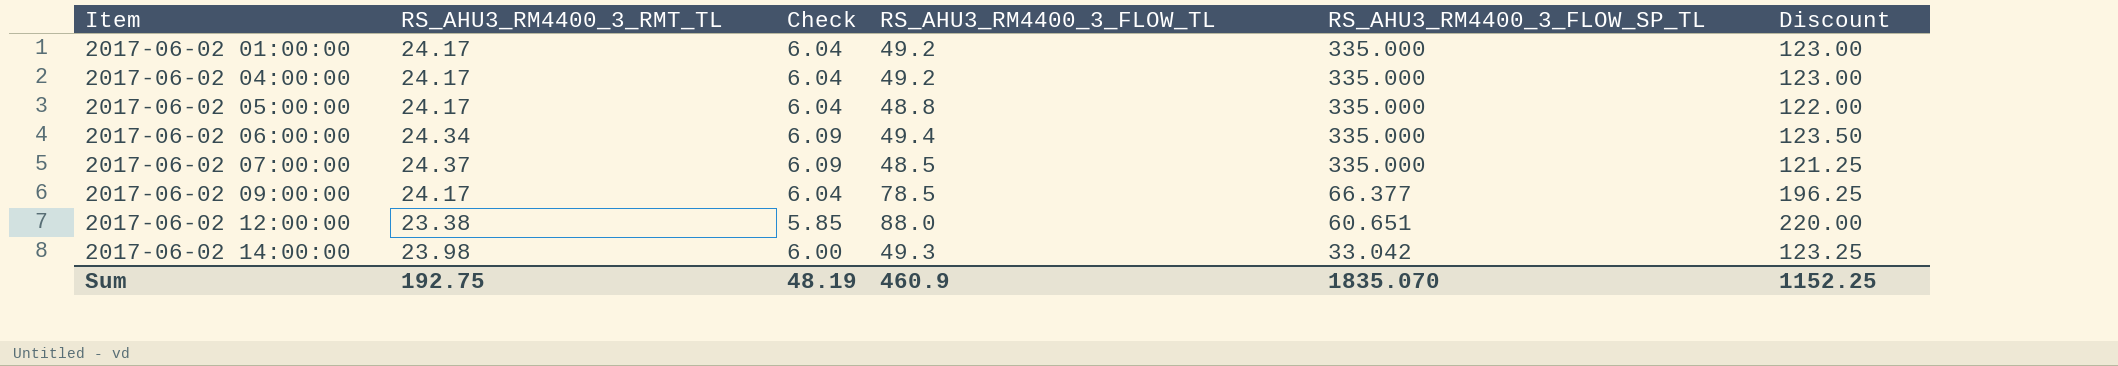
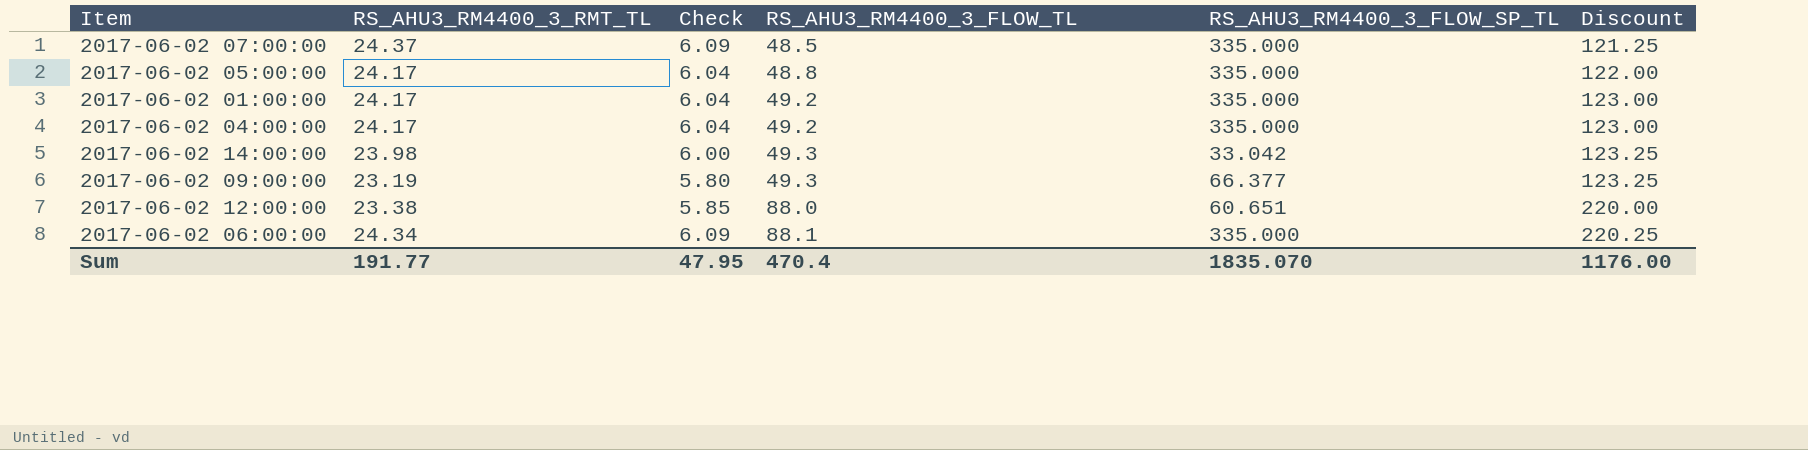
row order: Item ascending -> RS_AHU3_RM4400_3_FLOW_TL ascending
2017-06-02 09:00:00 | RS_AHU3_RM4400_3_RMT_TL: 24.17 -> 23.19
2017-06-02 09:00:00 | Check: 6.04 -> 5.80
2017-06-02 09:00:00 | RS_AHU3_RM4400_3_FLOW_TL: 78.5 -> 49.3
2017-06-02 09:00:00 | Discount: 196.25 -> 123.25
2017-06-02 06:00:00 | RS_AHU3_RM4400_3_FLOW_TL: 49.4 -> 88.1
2017-06-02 06:00:00 | Discount: 123.50 -> 220.25
Sum | RS_AHU3_RM4400_3_RMT_TL: 192.75 -> 191.77
Sum | Check: 48.19 -> 47.95
Sum | RS_AHU3_RM4400_3_FLOW_TL: 460.9 -> 470.4
Sum | Discount: 1152.25 -> 1176.00

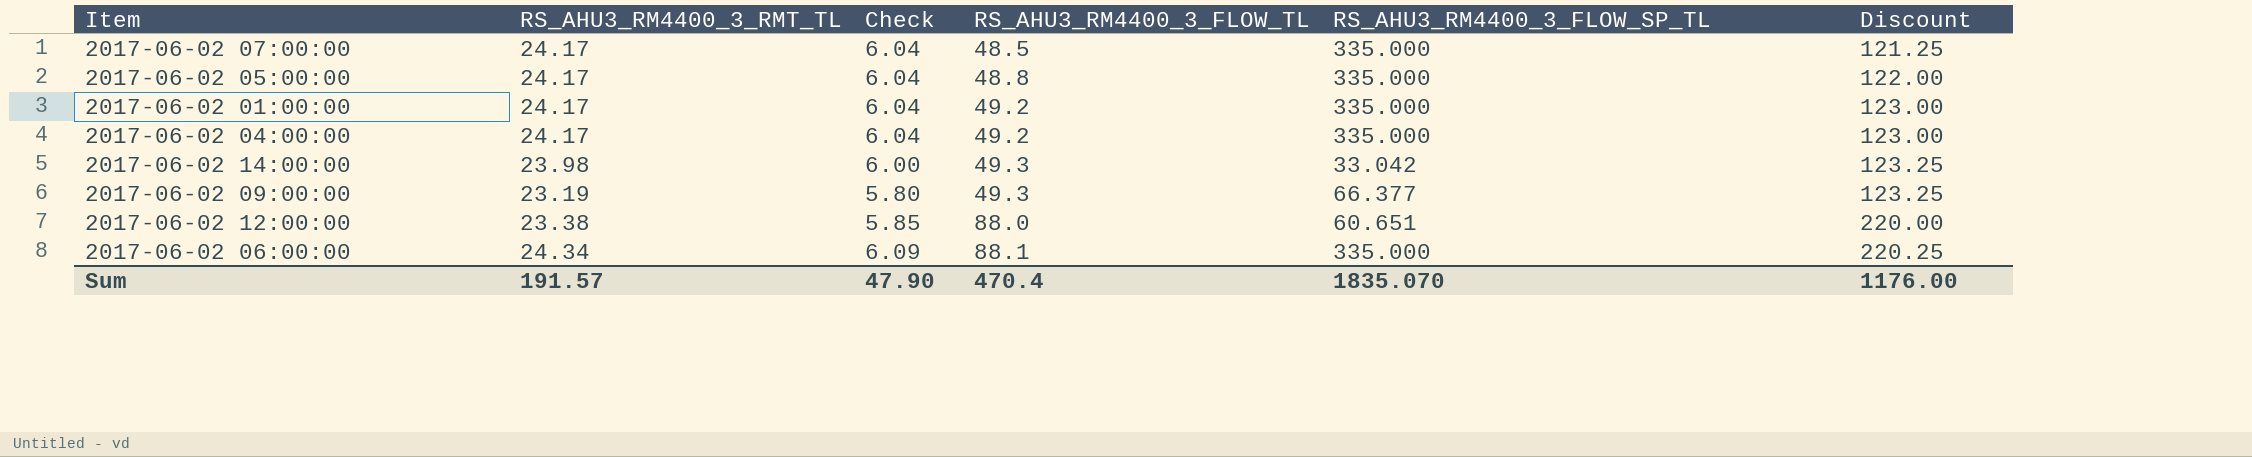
2017-06-02 07:00:00 | RS_AHU3_RM4400_3_RMT_TL: 24.37 -> 24.17
2017-06-02 07:00:00 | Check: 6.09 -> 6.04
Sum | RS_AHU3_RM4400_3_RMT_TL: 191.77 -> 191.57
Sum | Check: 47.95 -> 47.90

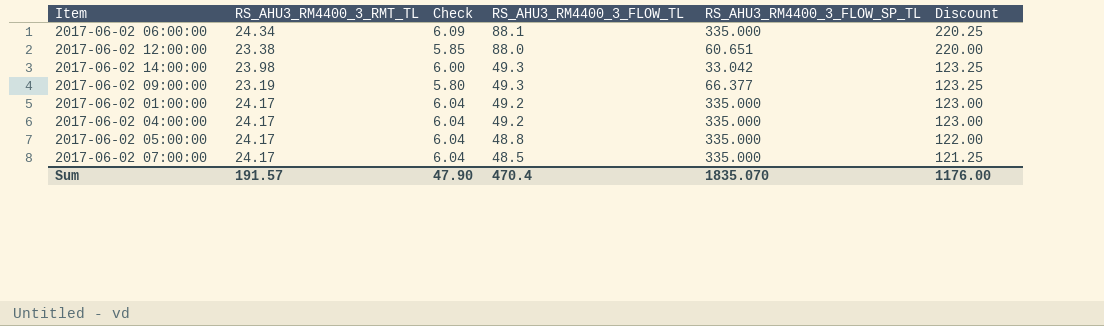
row order: RS_AHU3_RM4400_3_FLOW_TL ascending -> RS_AHU3_RM4400_3_FLOW_TL descending

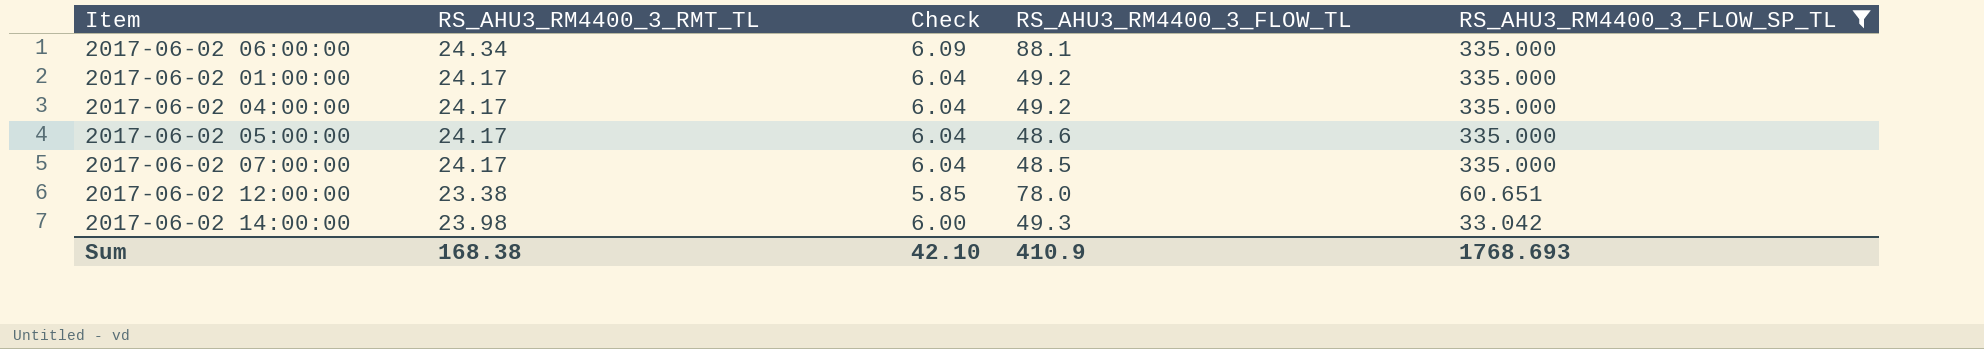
filter: none -> RS_AHU3_RM4400_3_FLOW_SP_TL != 66.377
row order: RS_AHU3_RM4400_3_FLOW_TL descending -> RS_AHU3_RM4400_3_FLOW_SP_TL descending
column Discount | formula: [RS_AHU3_RM4400_3_FLOW_TL] * 2.5 -> none
2017-06-02 05:00:00 | RS_AHU3_RM4400_3_FLOW_TL: 48.8 -> 48.6
2017-06-02 12:00:00 | RS_AHU3_RM4400_3_FLOW_TL: 88.0 -> 78.0
Sum | RS_AHU3_RM4400_3_RMT_TL: 191.57 -> 168.38
Sum | Check: 47.90 -> 42.10
Sum | RS_AHU3_RM4400_3_FLOW_TL: 470.4 -> 410.9
Sum | RS_AHU3_RM4400_3_FLOW_SP_TL: 1835.070 -> 1768.693

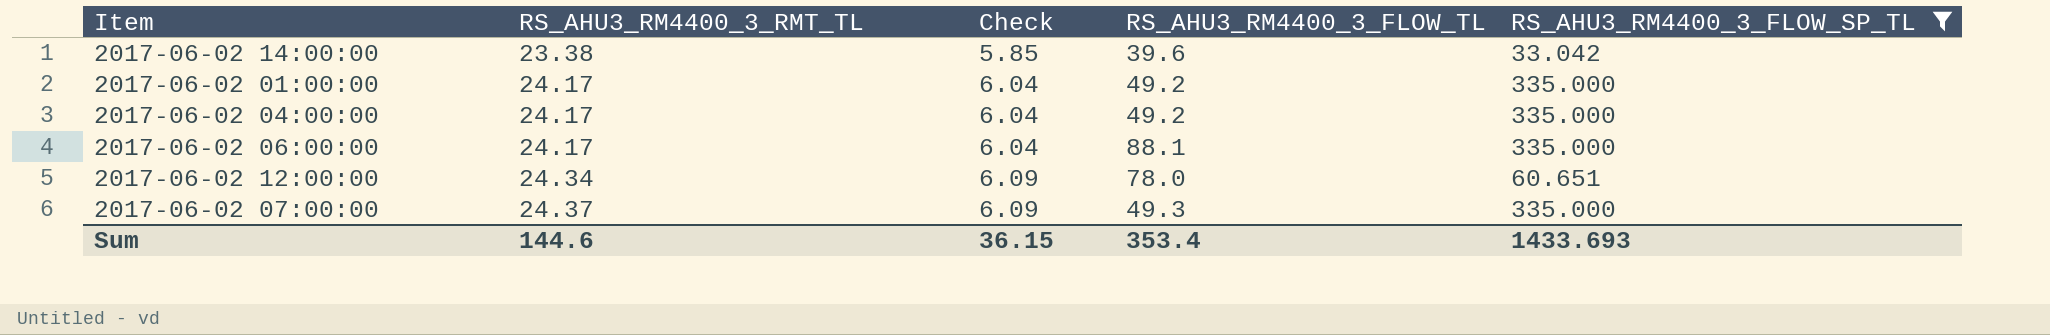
row order: RS_AHU3_RM4400_3_FLOW_SP_TL descending -> RS_AHU3_RM4400_3_RMT_TL ascending
row 2017-06-02 05:00:00: 24.17 | 6.04 | 48.6 | 335.000 -> none
2017-06-02 14:00:00 | RS_AHU3_RM4400_3_RMT_TL: 23.98 -> 23.38
2017-06-02 14:00:00 | Check: 6.00 -> 5.85
2017-06-02 14:00:00 | RS_AHU3_RM4400_3_FLOW_TL: 49.3 -> 39.6
2017-06-02 06:00:00 | RS_AHU3_RM4400_3_RMT_TL: 24.34 -> 24.17
2017-06-02 06:00:00 | Check: 6.09 -> 6.04
2017-06-02 12:00:00 | RS_AHU3_RM4400_3_RMT_TL: 23.38 -> 24.34
2017-06-02 12:00:00 | Check: 5.85 -> 6.09
2017-06-02 07:00:00 | RS_AHU3_RM4400_3_RMT_TL: 24.17 -> 24.37
2017-06-02 07:00:00 | Check: 6.04 -> 6.09
2017-06-02 07:00:00 | RS_AHU3_RM4400_3_FLOW_TL: 48.5 -> 49.3
Sum | RS_AHU3_RM4400_3_RMT_TL: 168.38 -> 144.6
Sum | Check: 42.10 -> 36.15
Sum | RS_AHU3_RM4400_3_FLOW_TL: 410.9 -> 353.4
Sum | RS_AHU3_RM4400_3_FLOW_SP_TL: 1768.693 -> 1433.693

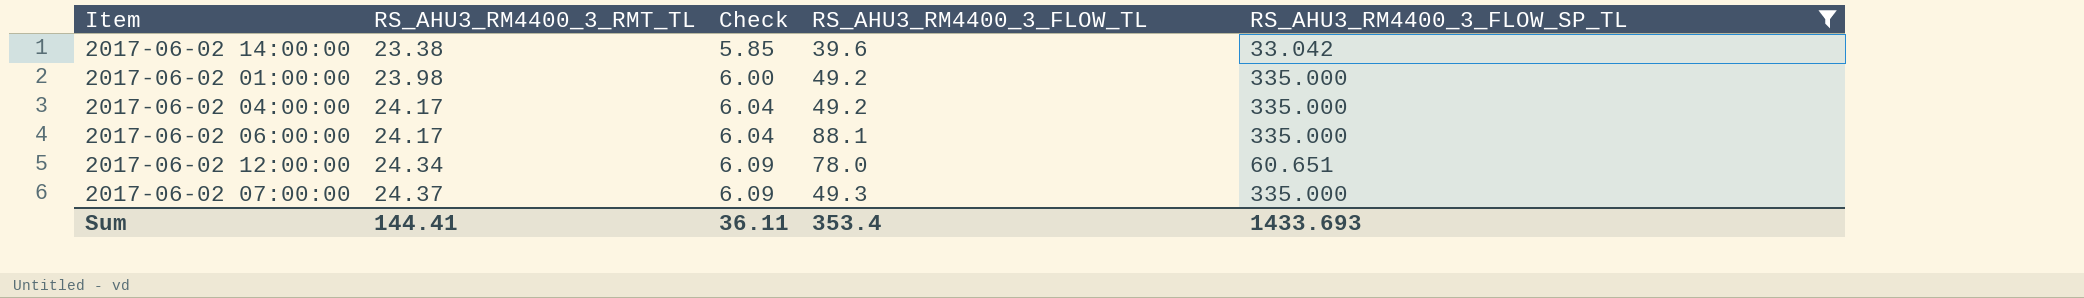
2017-06-02 01:00:00 | RS_AHU3_RM4400_3_RMT_TL: 24.17 -> 23.98
2017-06-02 01:00:00 | Check: 6.04 -> 6.00
Sum | RS_AHU3_RM4400_3_RMT_TL: 144.6 -> 144.41
Sum | Check: 36.15 -> 36.11

